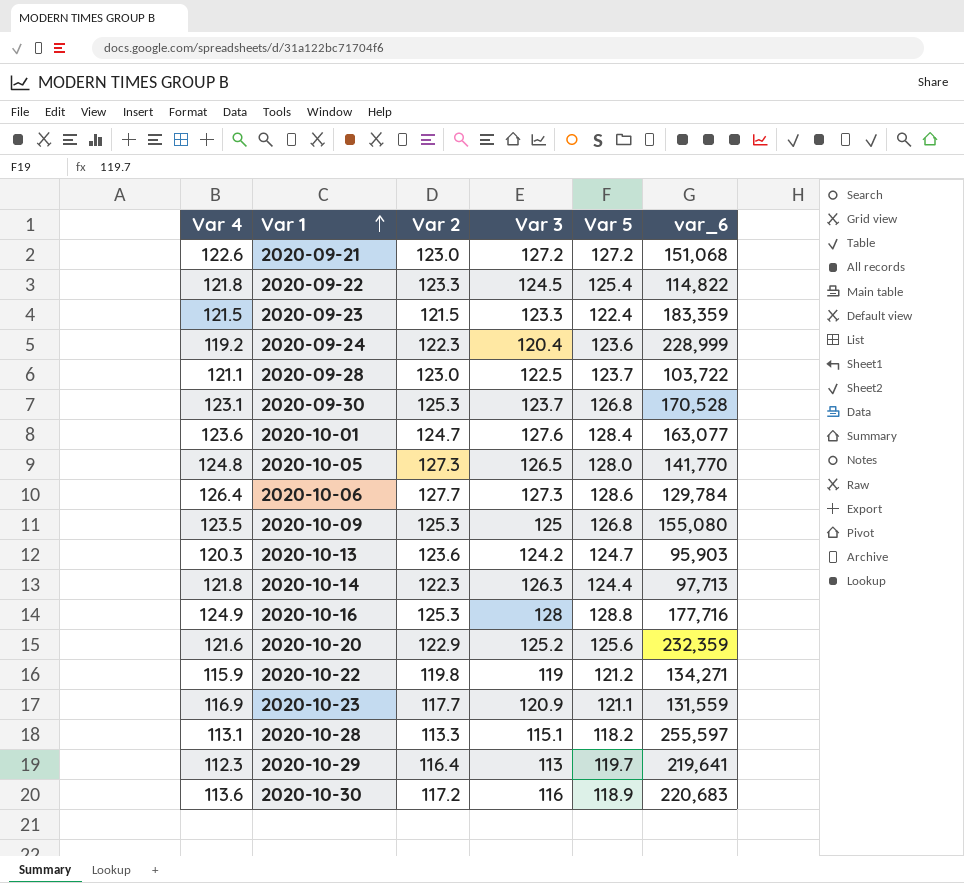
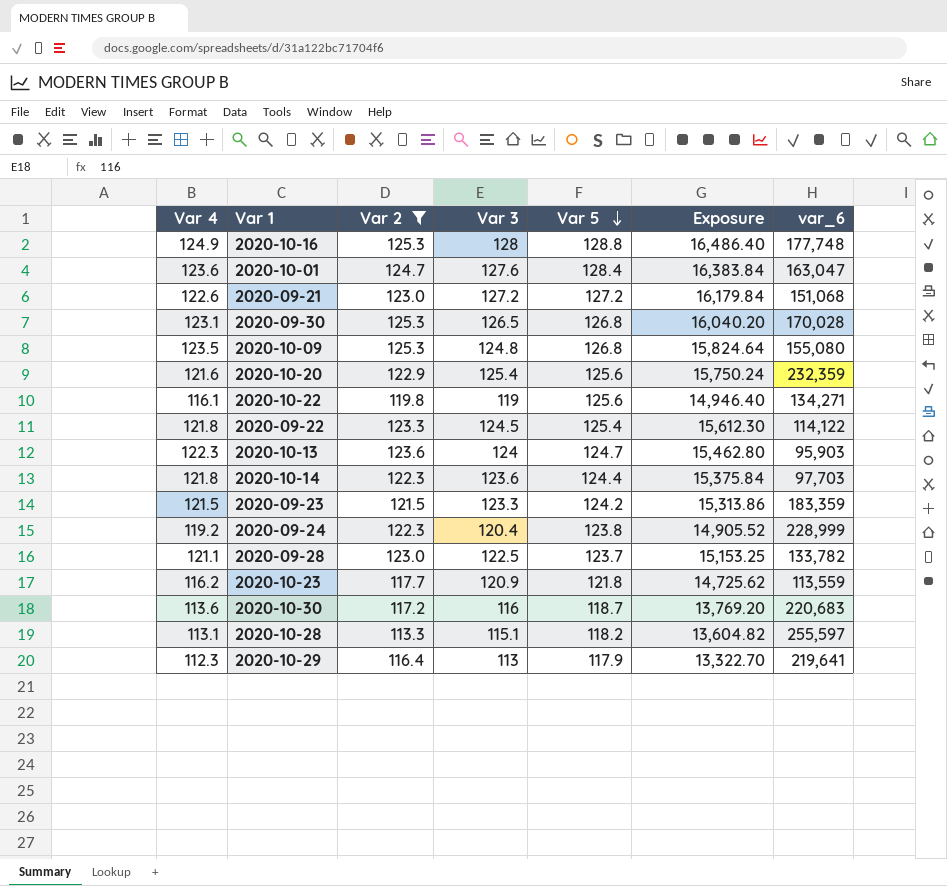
filter: none -> Var 2 <= 125.3
row order: Var 1 ascending -> Var 5 descending
column Exposure | formula: none -> [Var 3] * [Var 5]
2020-10-16 | var_6: 177,716 -> 177,748
2020-10-01 | var_6: 163,077 -> 163,047
2020-09-30 | Var 3: 123.7 -> 126.5
2020-09-30 | var_6: 170,528 -> 170,028
2020-10-09 | Var 3: 125 -> 124.8
2020-10-20 | Var 3: 125.2 -> 125.4
2020-10-22 | Var 4: 115.9 -> 116.1
2020-10-22 | Var 5: 121.2 -> 125.6
2020-09-22 | var_6: 114,822 -> 114,122
2020-10-13 | Var 4: 120.3 -> 122.3
2020-10-13 | Var 3: 124.2 -> 124
2020-10-14 | Var 3: 126.3 -> 123.6
2020-10-14 | var_6: 97,713 -> 97,703
2020-09-23 | Var 5: 122.4 -> 124.2
2020-09-24 | Var 5: 123.6 -> 123.8
2020-09-28 | var_6: 103,722 -> 133,782
2020-10-23 | Var 4: 116.9 -> 116.2
2020-10-23 | Var 5: 121.1 -> 121.8
2020-10-23 | var_6: 131,559 -> 113,559
2020-10-30 | Var 5: 118.9 -> 118.7
2020-10-29 | Var 5: 119.7 -> 117.9

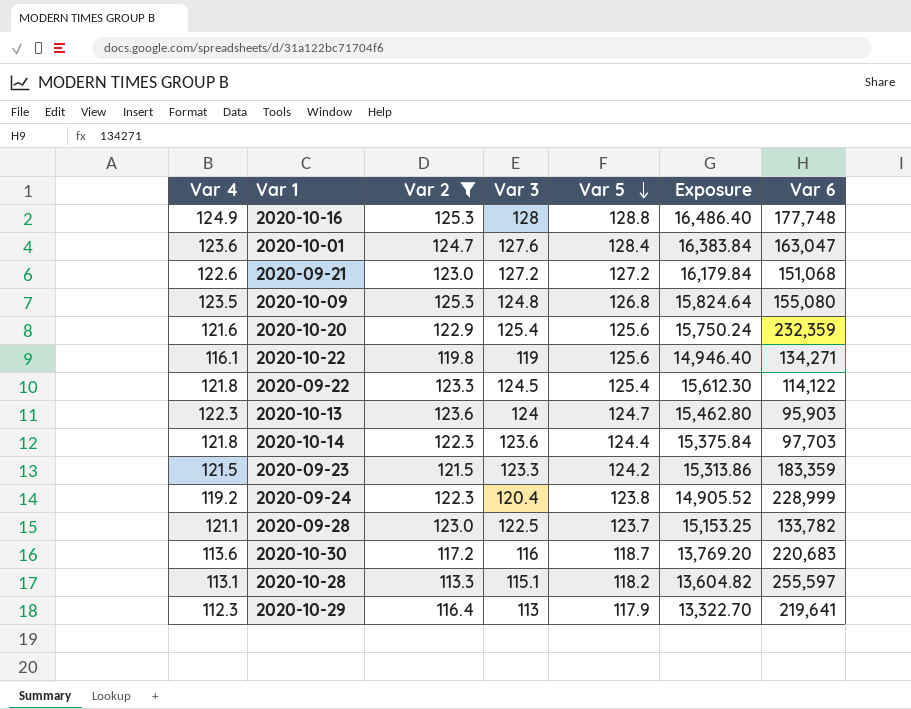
column name: var_6 -> Var 6
row 2020-09-30: 123.1 | 125.3 | 126.5 | 126.8 | 16,040.20 | 170,028 -> none
row 2020-10-23: 116.2 | 117.7 | 120.9 | 121.8 | 14,725.62 | 113,559 -> none

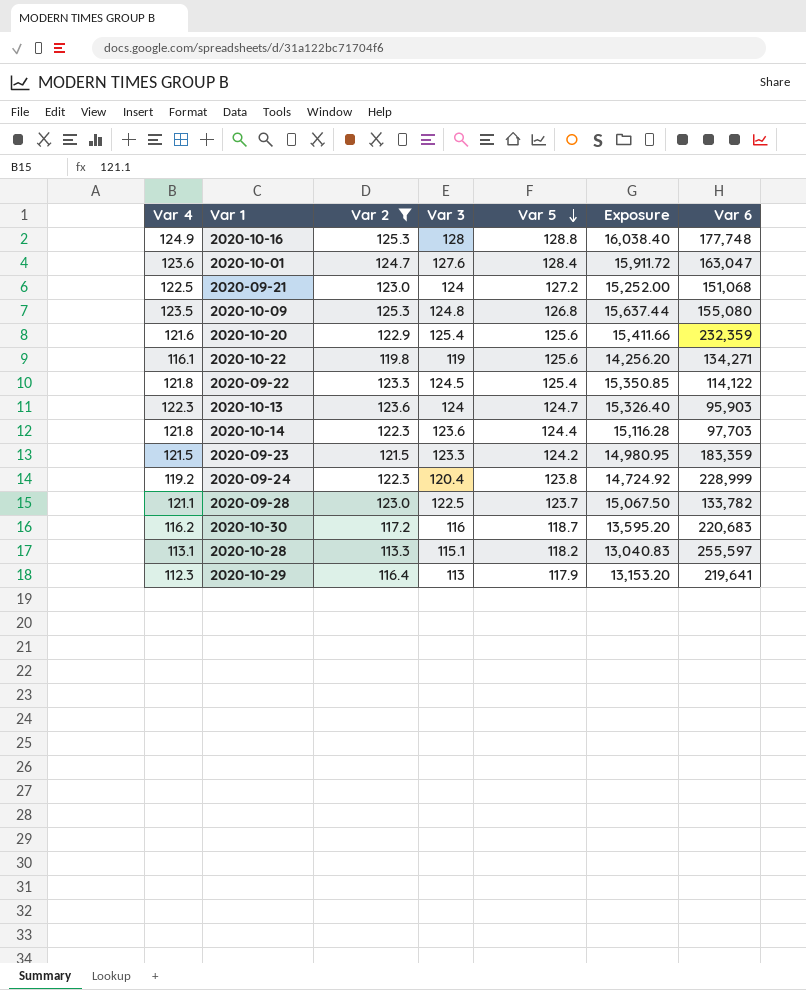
column Exposure | formula: [Var 3] * [Var 5] -> [Var 2] * [Var 3]
2020-09-21 | Var 4: 122.6 -> 122.5
2020-09-21 | Var 3: 127.2 -> 124
2020-10-30 | Var 4: 113.6 -> 116.2

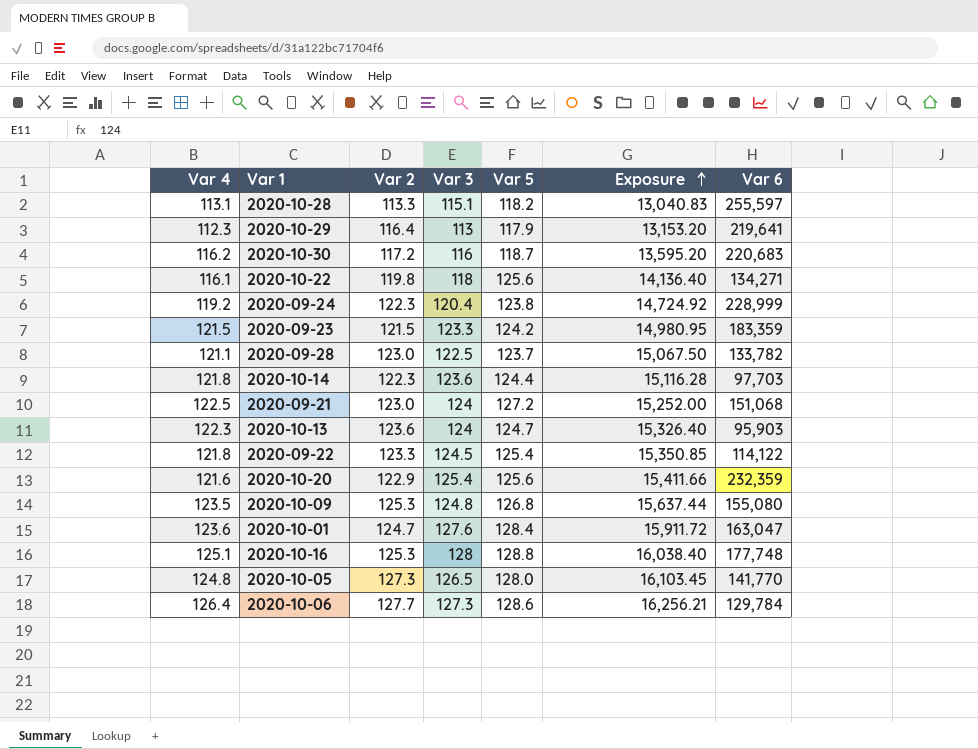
filter: Var 2 <= 125.3 -> none
row order: Var 5 descending -> Exposure ascending
2020-10-22 | Var 3: 119 -> 118
2020-10-22 | Exposure: 14,256.20 -> 14,136.40
2020-10-16 | Var 4: 124.9 -> 125.1

